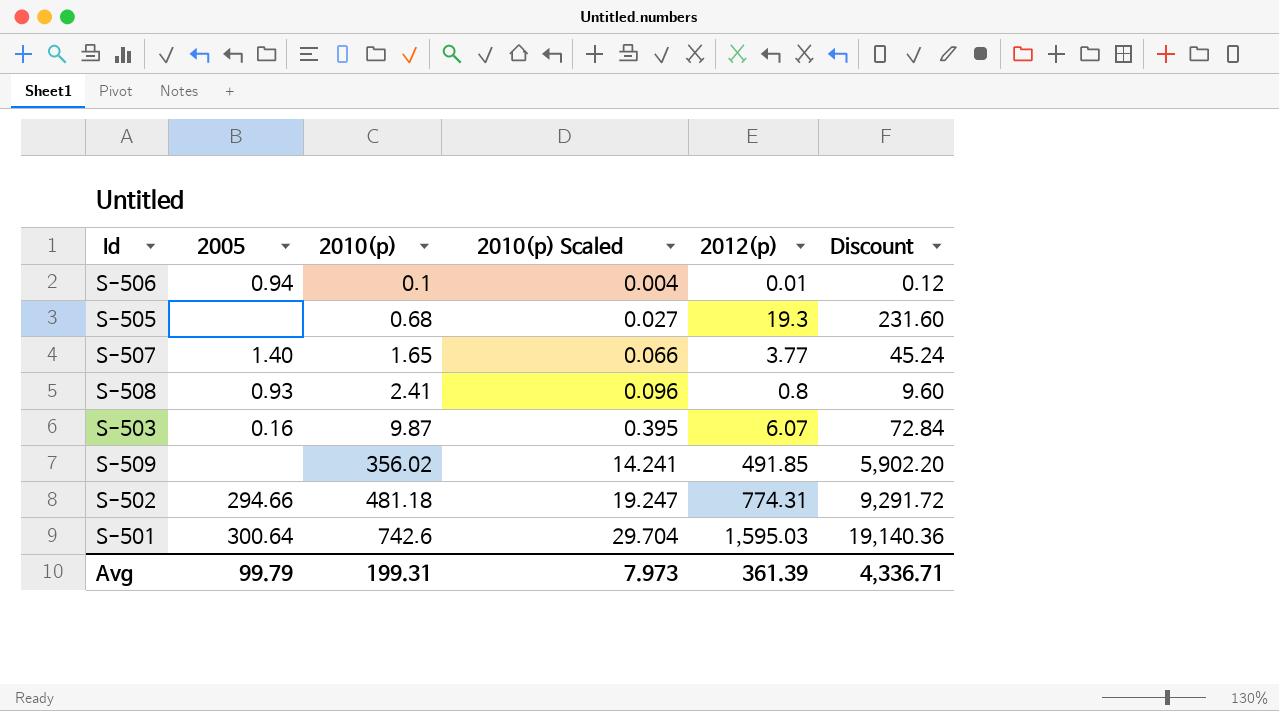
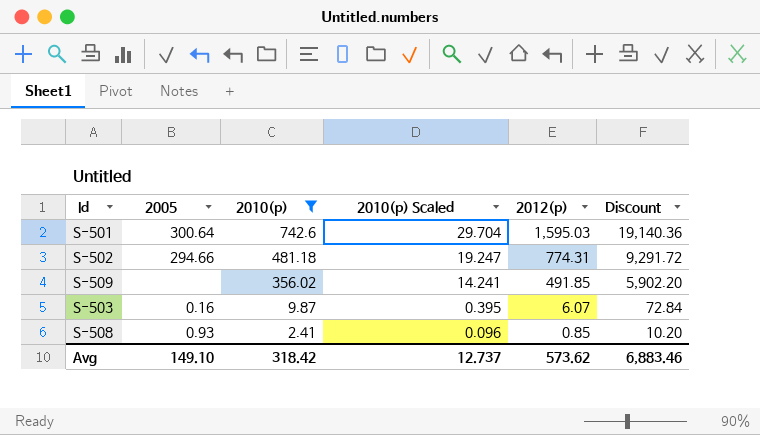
filter: none -> 2010(p) >= 2.41
row order: 2010(p) ascending -> 2010(p) descending
S-508 | 2012(p): 0.8 -> 0.85
S-508 | Discount: 9.60 -> 10.20
Avg | 2005: 99.79 -> 149.10
Avg | 2010(p): 199.31 -> 318.42
Avg | 2010(p) Scaled: 7.973 -> 12.737
Avg | 2012(p): 361.39 -> 573.62
Avg | Discount: 4,336.71 -> 6,883.46

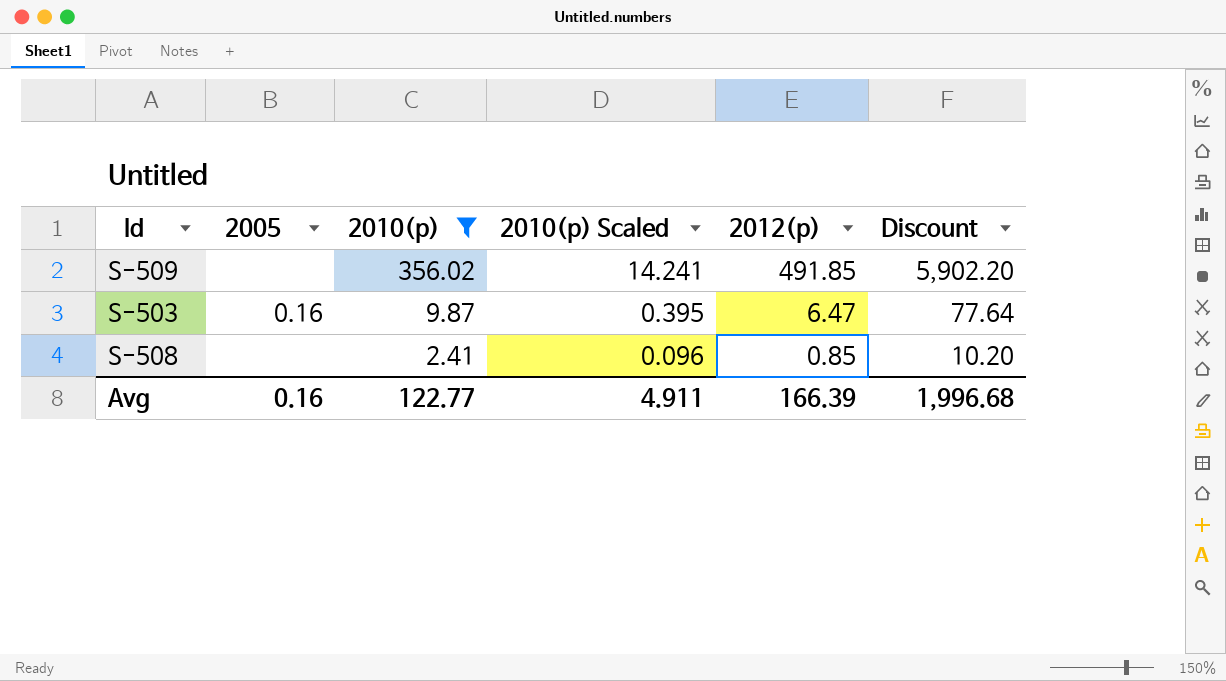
row S-501: 300.64 | 742.6 | 29.704 | 1,595.03 | 19,140.36 -> none
row S-502: 294.66 | 481.18 | 19.247 | 774.31 | 9,291.72 -> none
S-503 | 2012(p): 6.07 -> 6.47
S-503 | Discount: 72.84 -> 77.64
S-508 | 2005: 0.93 -> none
Avg | 2005: 149.10 -> 0.16
Avg | 2010(p): 318.42 -> 122.77
Avg | 2010(p) Scaled: 12.737 -> 4.911
Avg | 2012(p): 573.62 -> 166.39
Avg | Discount: 6,883.46 -> 1,996.68

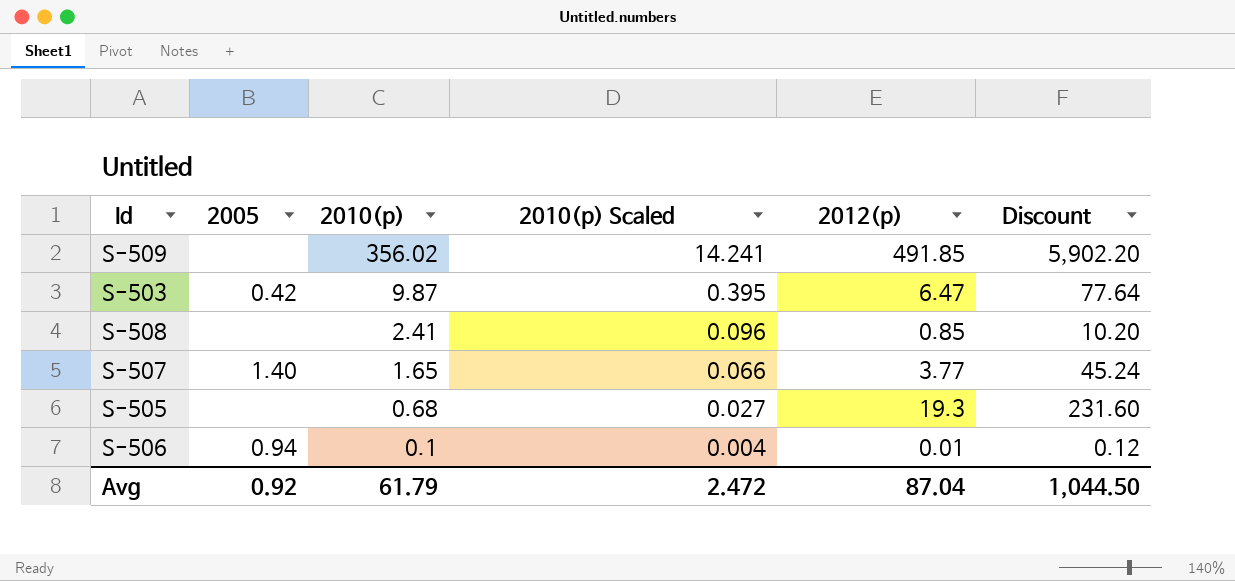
filter: 2010(p) >= 2.41 -> none
S-503 | 2005: 0.16 -> 0.42
Avg | 2005: 0.16 -> 0.92
Avg | 2010(p): 122.77 -> 61.79
Avg | 2010(p) Scaled: 4.911 -> 2.472
Avg | 2012(p): 166.39 -> 87.04
Avg | Discount: 1,996.68 -> 1,044.50

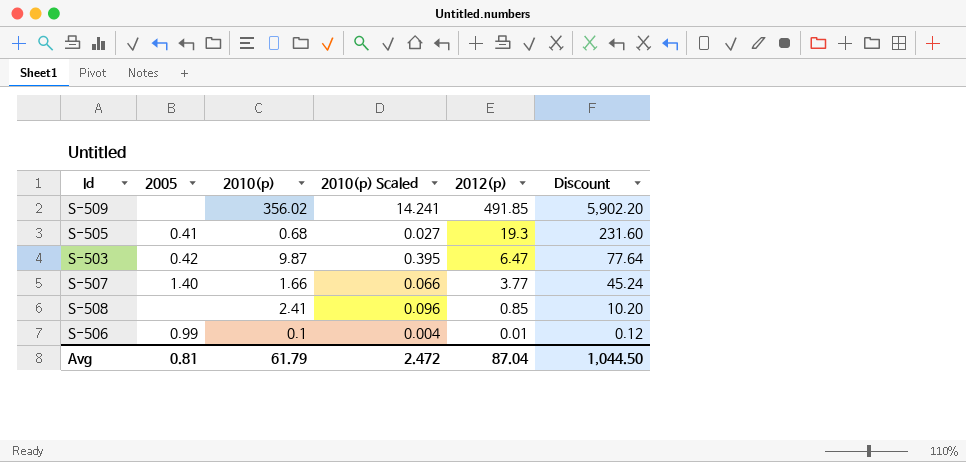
row order: 2010(p) descending -> 2012(p) descending
S-505 | 2005: none -> 0.41
S-507 | 2010(p): 1.65 -> 1.66
S-506 | 2005: 0.94 -> 0.99
Avg | 2005: 0.92 -> 0.81

